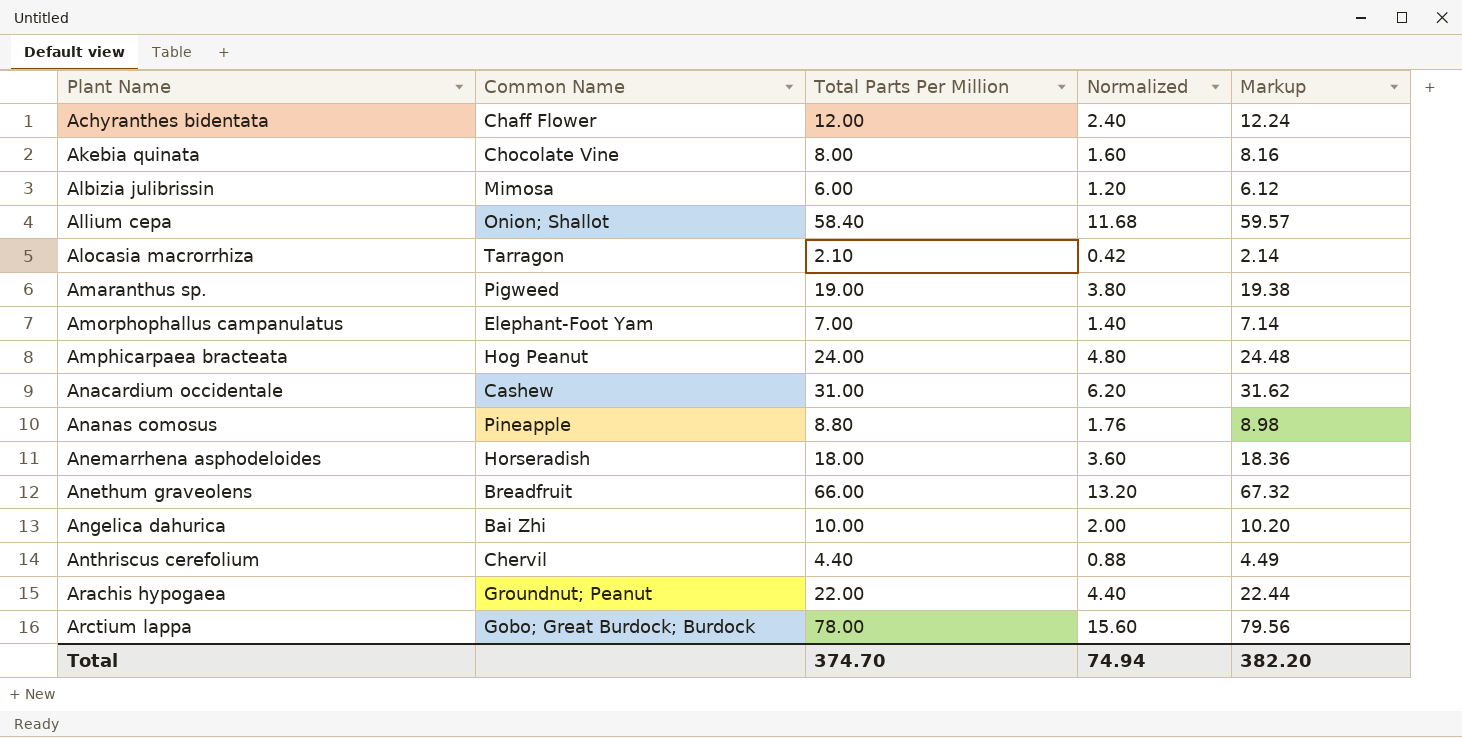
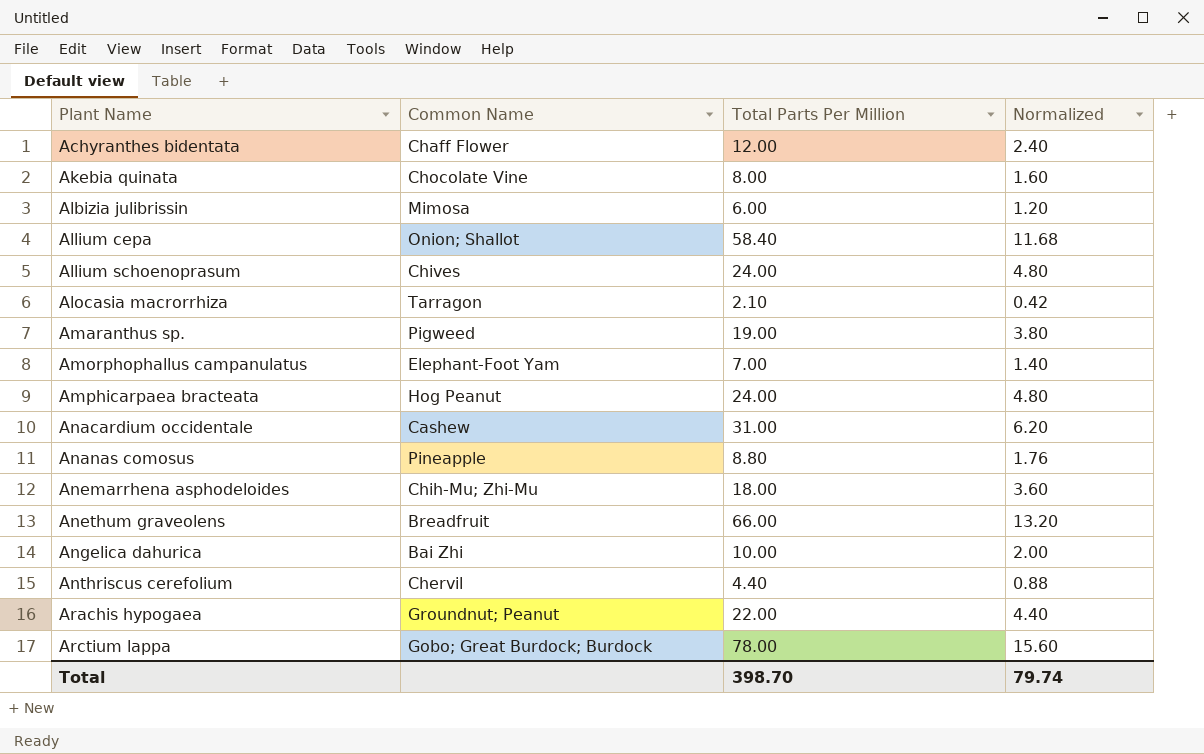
column Markup | formula: [Total Parts Per Million] * 1.02 -> none
row Allium schoenoprasum: none -> Chives | 24.00 | 4.80
Anemarrhena asphodeloides | Common Name: Horseradish -> Chih-Mu; Zhi-Mu
Total | Total Parts Per Million: 374.70 -> 398.70
Total | Normalized: 74.94 -> 79.74

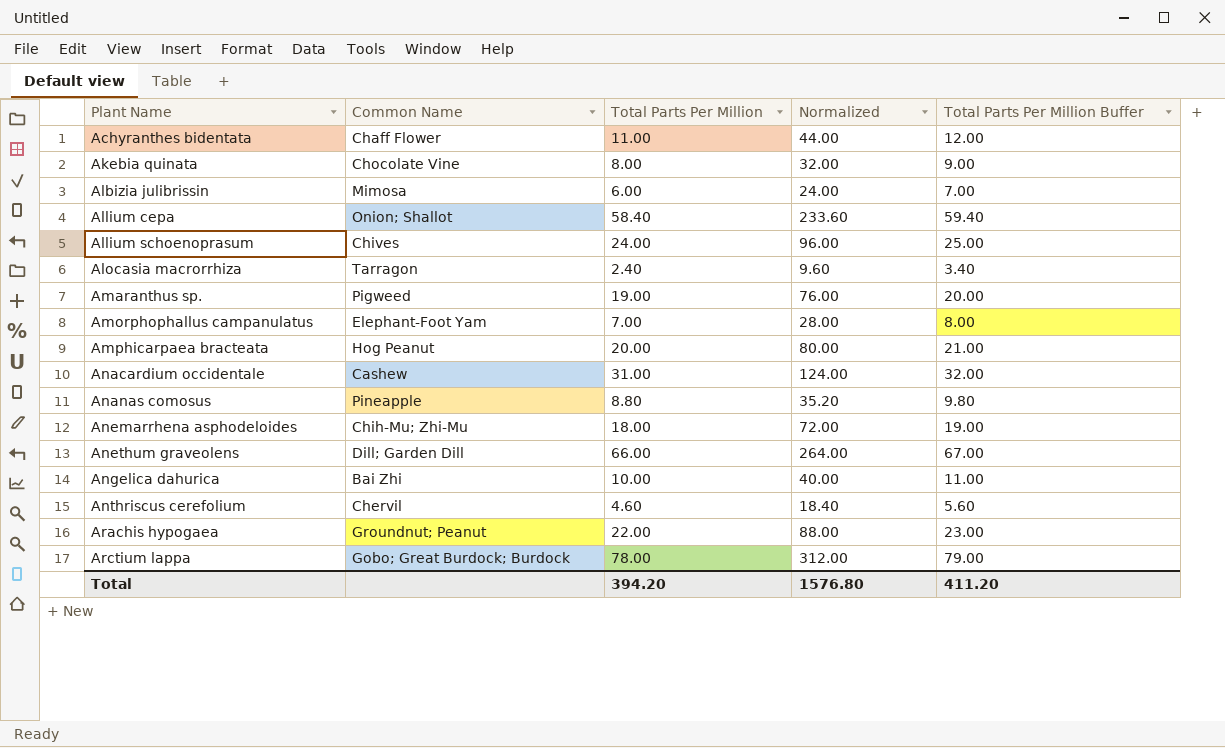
column Normalized | formula: [Total Parts Per Million] * 0.2 -> [Total Parts Per Million] * 4
column Total Parts Per Million Buffer | formula: none -> [Total Parts Per Million] + 1
Achyranthes bidentata | Total Parts Per Million: 12.00 -> 11.00
Alocasia macrorrhiza | Total Parts Per Million: 2.10 -> 2.40
Amphicarpaea bracteata | Total Parts Per Million: 24.00 -> 20.00
Anethum graveolens | Common Name: Breadfruit -> Dill; Garden Dill
Anthriscus cerefolium | Total Parts Per Million: 4.40 -> 4.60
Total | Total Parts Per Million: 398.70 -> 394.20
Total | Normalized: 79.74 -> 1576.80

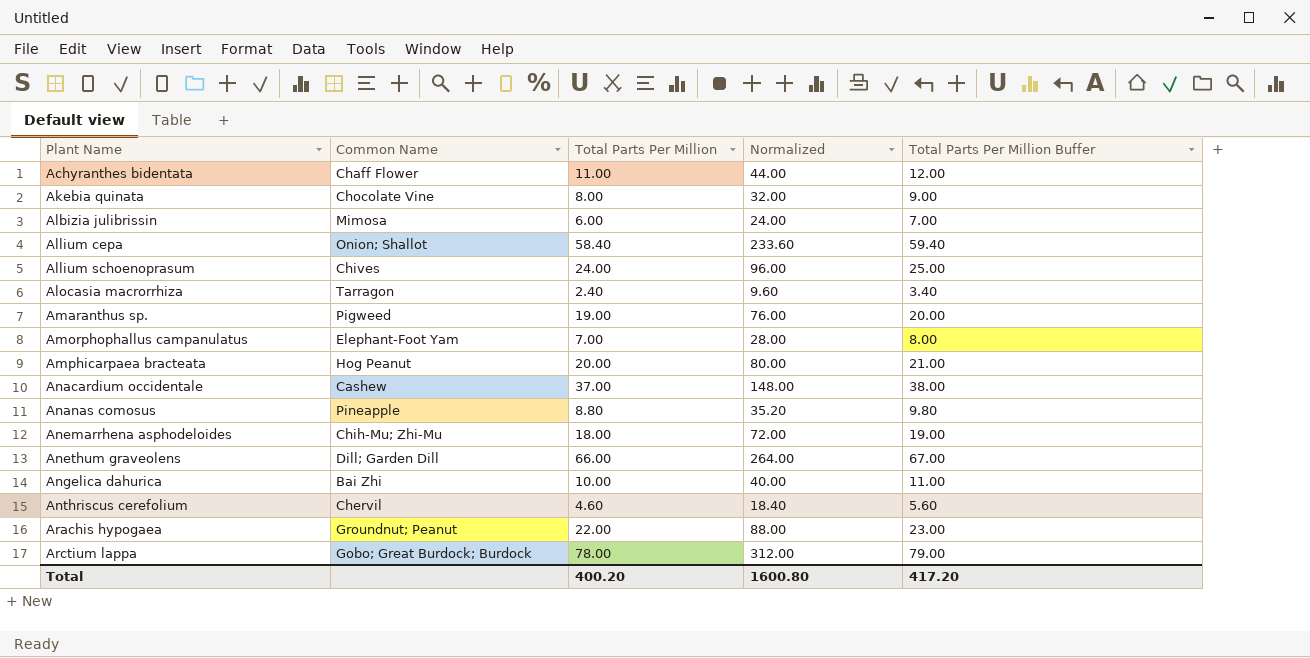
Anacardium occidentale | Total Parts Per Million: 31.00 -> 37.00
Anacardium occidentale | Normalized: 124.00 -> 148.00
Anacardium occidentale | Total Parts Per Million Buffer: 32.00 -> 38.00
Total | Total Parts Per Million: 394.20 -> 400.20
Total | Normalized: 1576.80 -> 1600.80
Total | Total Parts Per Million Buffer: 411.20 -> 417.20

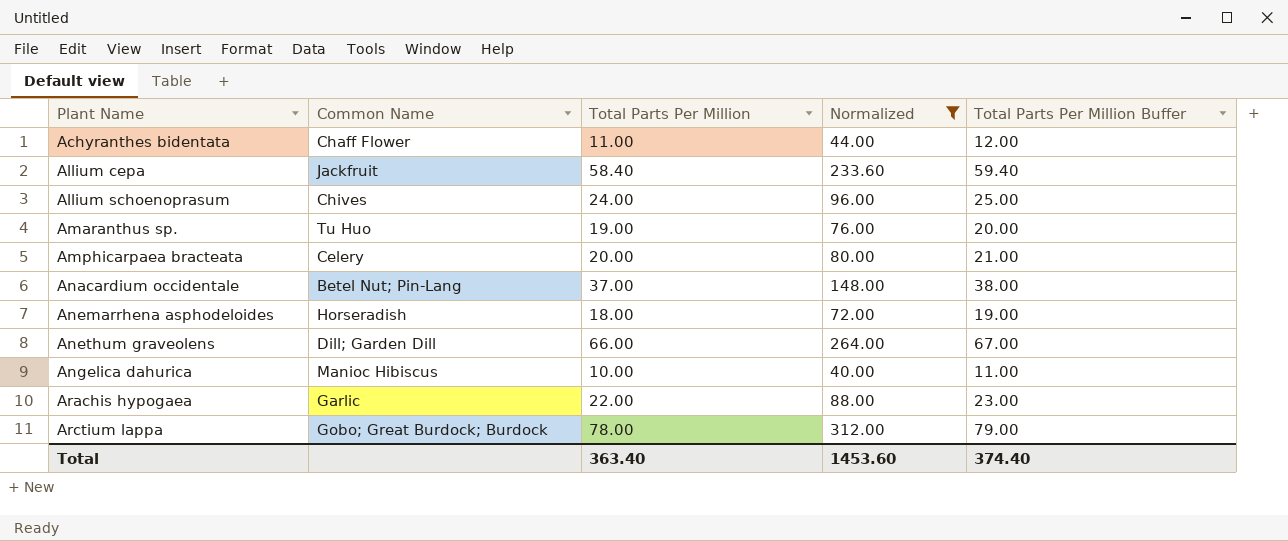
filter: none -> Normalized >= 40.00
Allium cepa | Common Name: Onion; Shallot -> Jackfruit
Amaranthus sp. | Common Name: Pigweed -> Tu Huo
Amphicarpaea bracteata | Common Name: Hog Peanut -> Celery
Anacardium occidentale | Common Name: Cashew -> Betel Nut; Pin-Lang
Anemarrhena asphodeloides | Common Name: Chih-Mu; Zhi-Mu -> Horseradish
Angelica dahurica | Common Name: Bai Zhi -> Manioc Hibiscus
Arachis hypogaea | Common Name: Groundnut; Peanut -> Garlic
Total | Total Parts Per Million: 400.20 -> 363.40
Total | Normalized: 1600.80 -> 1453.60
Total | Total Parts Per Million Buffer: 417.20 -> 374.40

